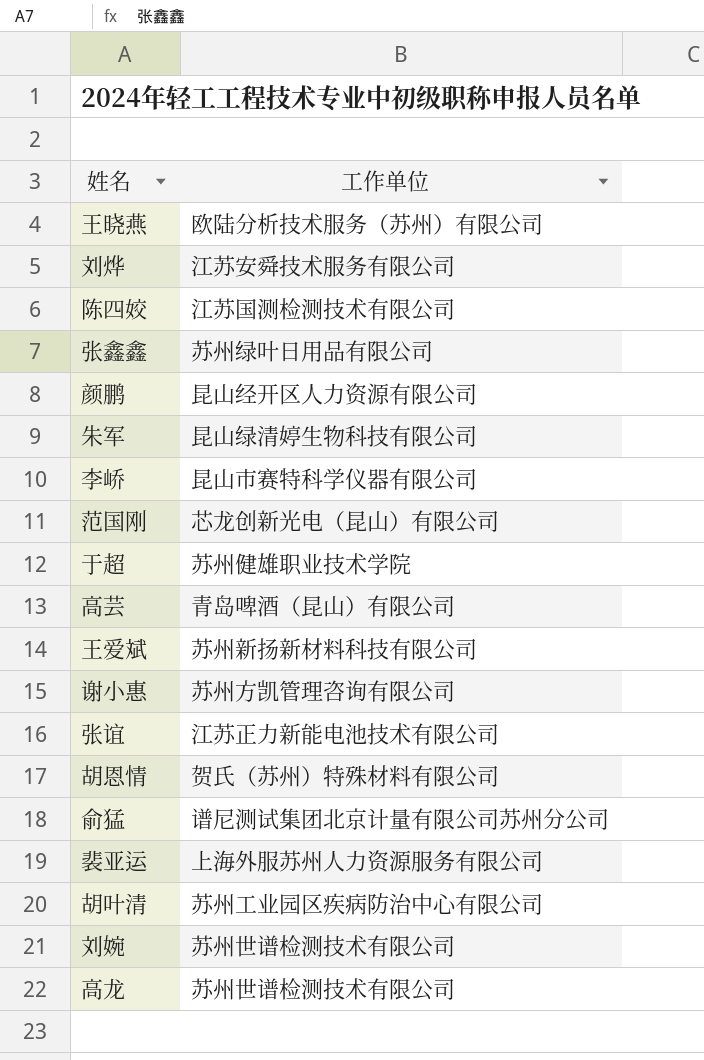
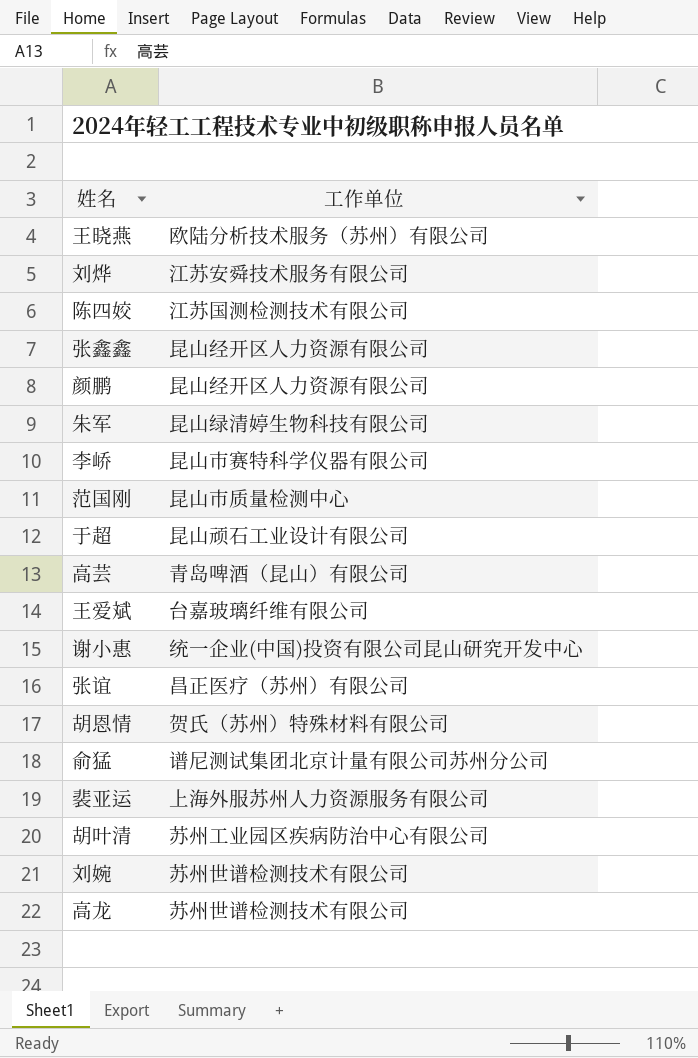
张鑫鑫 | 工作单位: 苏州绿叶日用品有限公司 -> 昆山经开区人力资源有限公司
范国刚 | 工作单位: 芯龙创新光电（昆山）有限公司 -> 昆山市质量检测中心
于超 | 工作单位: 苏州健雄职业技术学院 -> 昆山顽石工业设计有限公司
王爱斌 | 工作单位: 苏州新扬新材料科技有限公司 -> 台嘉玻璃纤维有限公司
谢小惠 | 工作单位: 苏州方凯管理咨询有限公司 -> 统一企业(中国)投资有限公司昆山研究开发中心
张谊 | 工作单位: 江苏正力新能电池技术有限公司 -> 昌正医疗（苏州）有限公司

